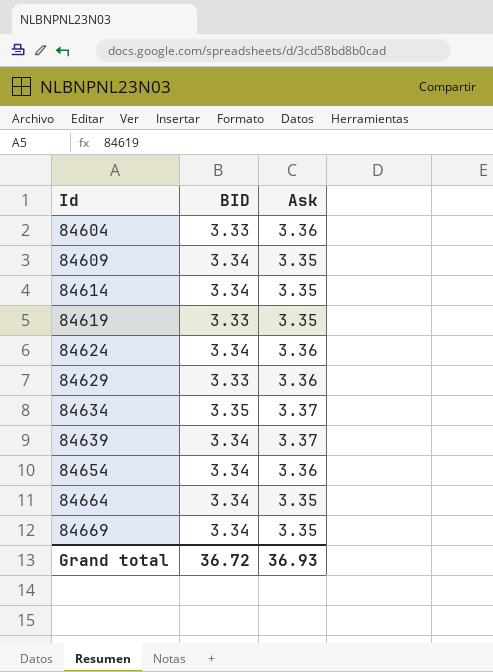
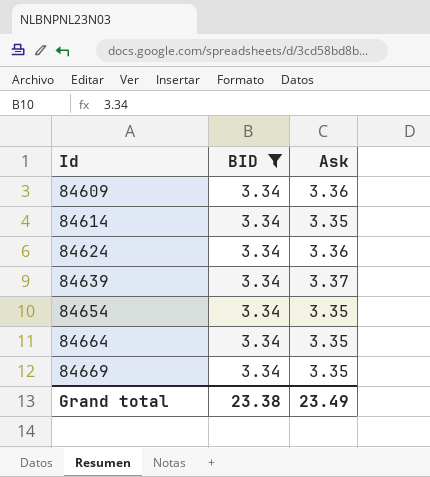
filter: none -> BID = 3.34
84609 | Ask: 3.35 -> 3.36
84654 | Ask: 3.36 -> 3.35
Grand total | BID: 36.72 -> 23.38
Grand total | Ask: 36.93 -> 23.49

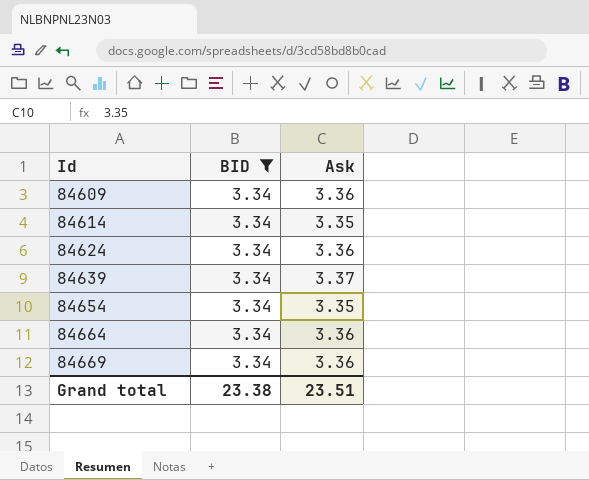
84664 | Ask: 3.35 -> 3.36
84669 | Ask: 3.35 -> 3.36
Grand total | Ask: 23.49 -> 23.51

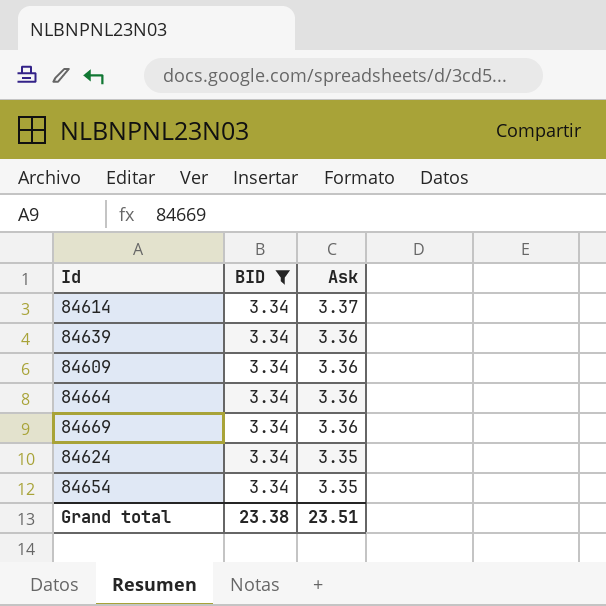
row order: Id ascending -> Ask descending
84614 | Ask: 3.35 -> 3.37
84639 | Ask: 3.37 -> 3.36
84624 | Ask: 3.36 -> 3.35

